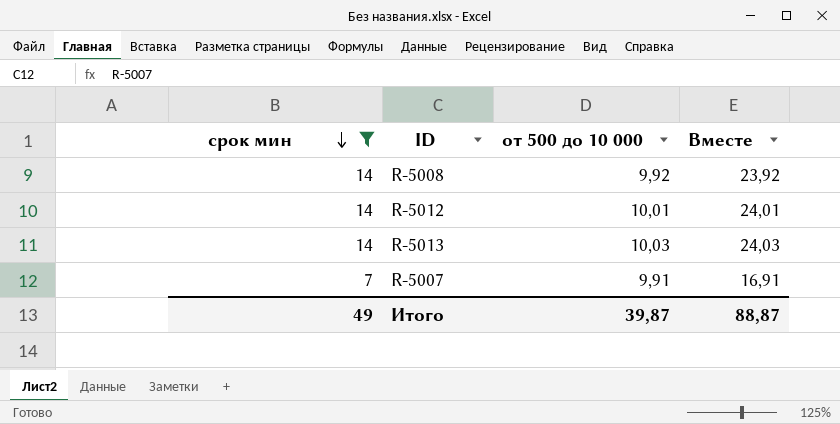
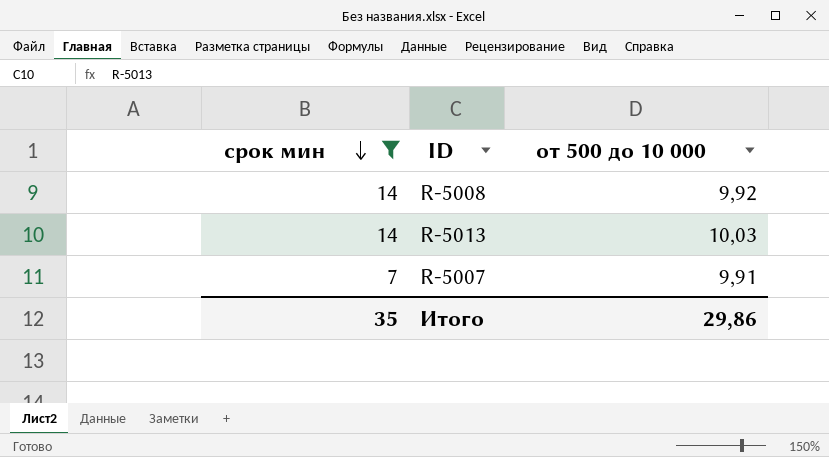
column Вместе | formula: [срок мин] + [от 500 до 10 000] -> none
row R-5012: 14 | 10,01 | 24,01 -> none
Итого | срок мин: 49 -> 35
Итого | от 500 до 10 000: 39,87 -> 29,86

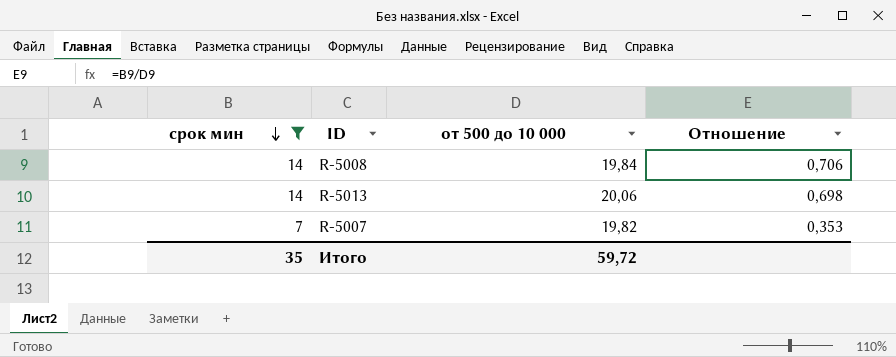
column Отношение | formula: none -> [срок мин] / [от 500 до 10 000]
R-5008 | от 500 до 10 000: 9,92 -> 19,84
R-5013 | от 500 до 10 000: 10,03 -> 20,06
R-5007 | от 500 до 10 000: 9,91 -> 19,82
Итого | от 500 до 10 000: 29,86 -> 59,72

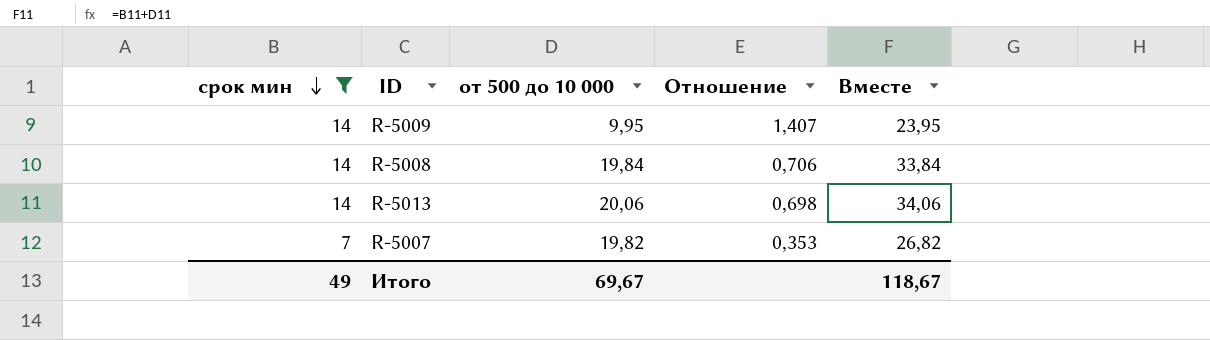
column Вместе | formula: none -> [срок мин] + [от 500 до 10 000]
row R-5009: none -> 14 | 9,95 | 1,407 | 23,95
Итого | срок мин: 35 -> 49
Итого | от 500 до 10 000: 59,72 -> 69,67

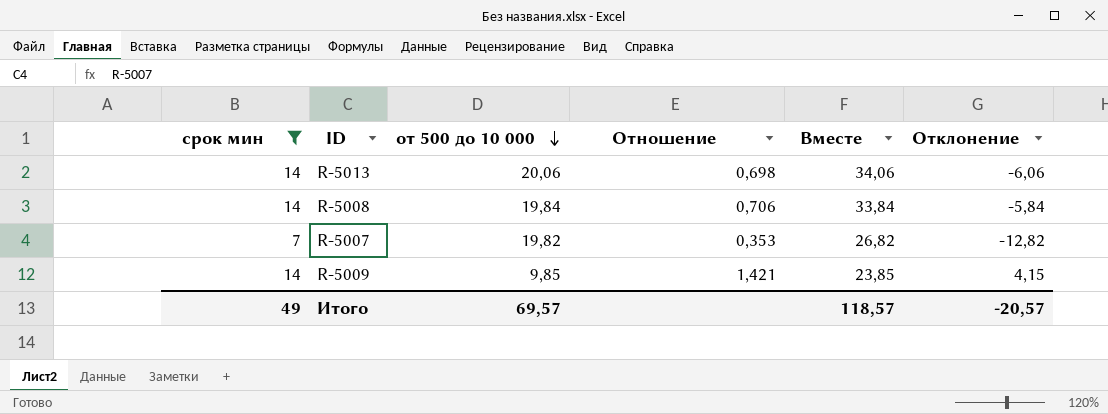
row order: срок мин descending -> от 500 до 10 000 descending
column Отклонение | formula: none -> [срок мин] - [от 500 до 10 000]
R-5009 | от 500 до 10 000: 9,95 -> 9,85
R-5009 | Отношение: 1,407 -> 1,421
R-5009 | Вместе: 23,95 -> 23,85
Итого | от 500 до 10 000: 69,67 -> 69,57
Итого | Вместе: 118,67 -> 118,57

